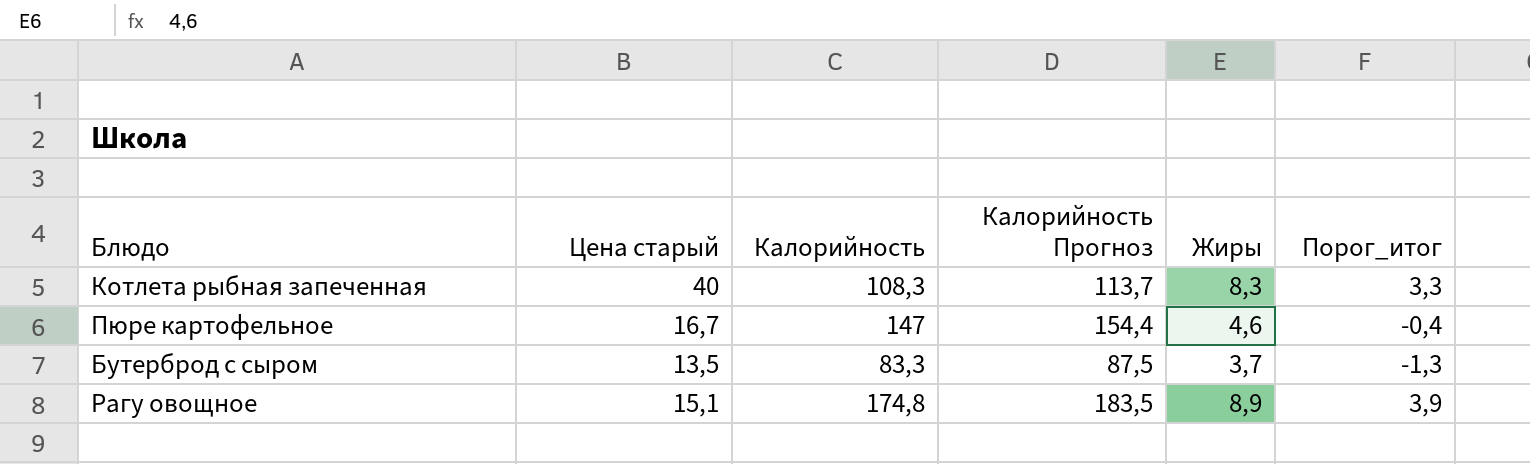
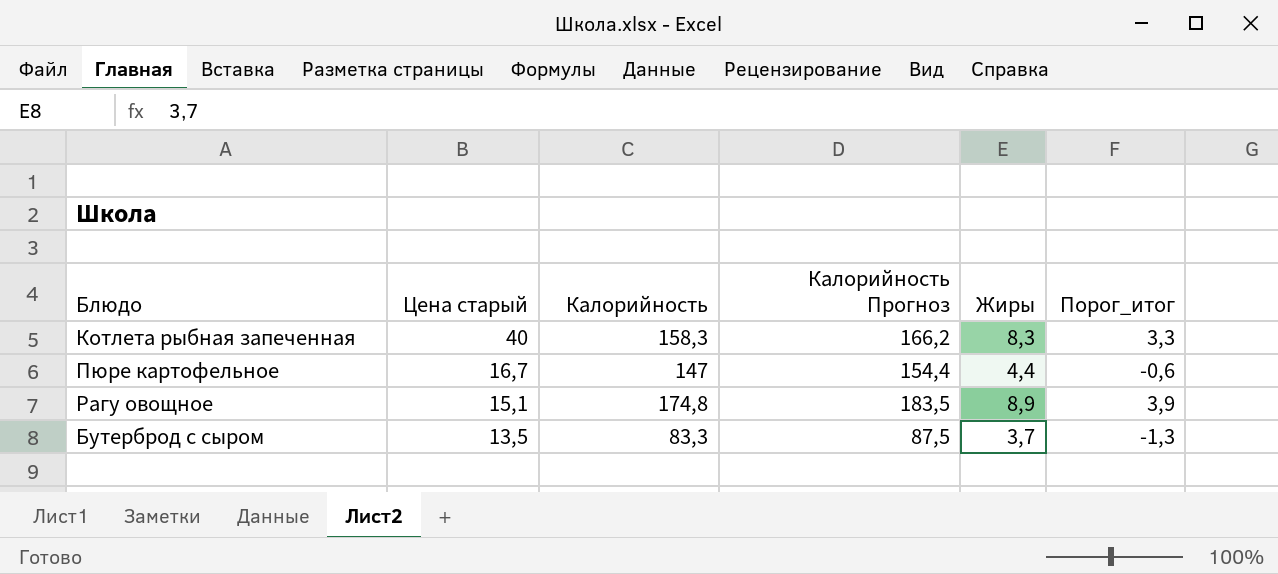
row order: none -> Цена старый descending
Котлета рыбная запеченная | Калорийность: 108,3 -> 158,3
Котлета рыбная запеченная | Калорийность Прогноз: 113,7 -> 166,2
Пюре картофельное | Жиры: 4,6 -> 4,4
Пюре картофельное | Порог_итог: -0,4 -> -0,6

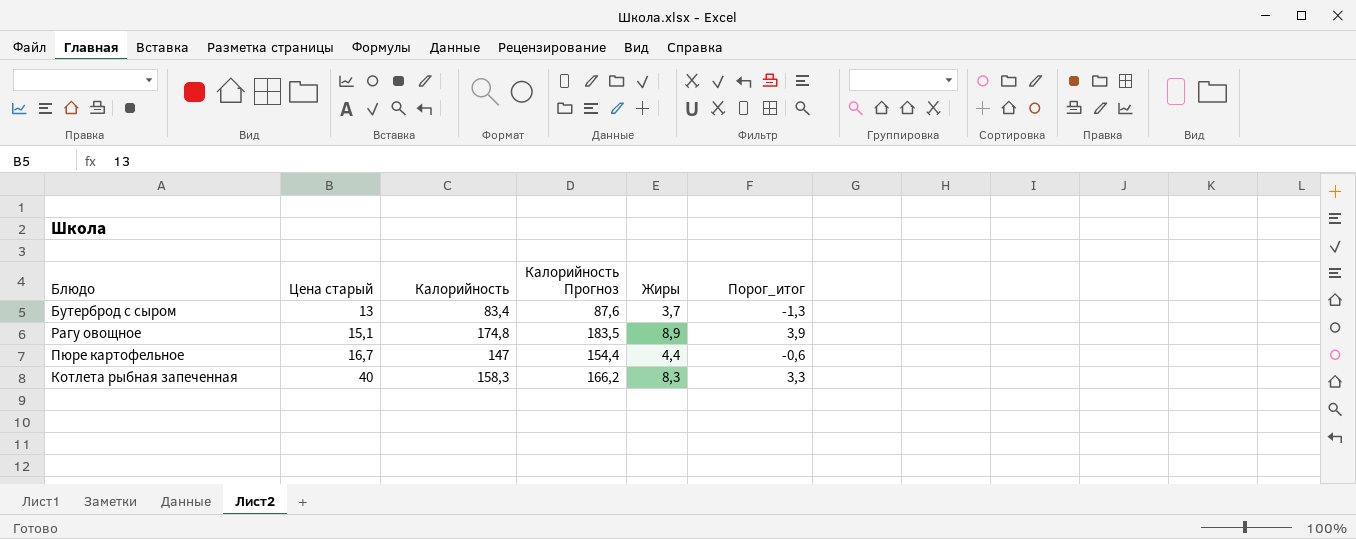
row order: Цена старый descending -> Цена старый ascending
Бутерброд с сыром | Цена старый: 13,5 -> 13
Бутерброд с сыром | Калорийность: 83,3 -> 83,4
Бутерброд с сыром | Калорийность Прогноз: 87,5 -> 87,6

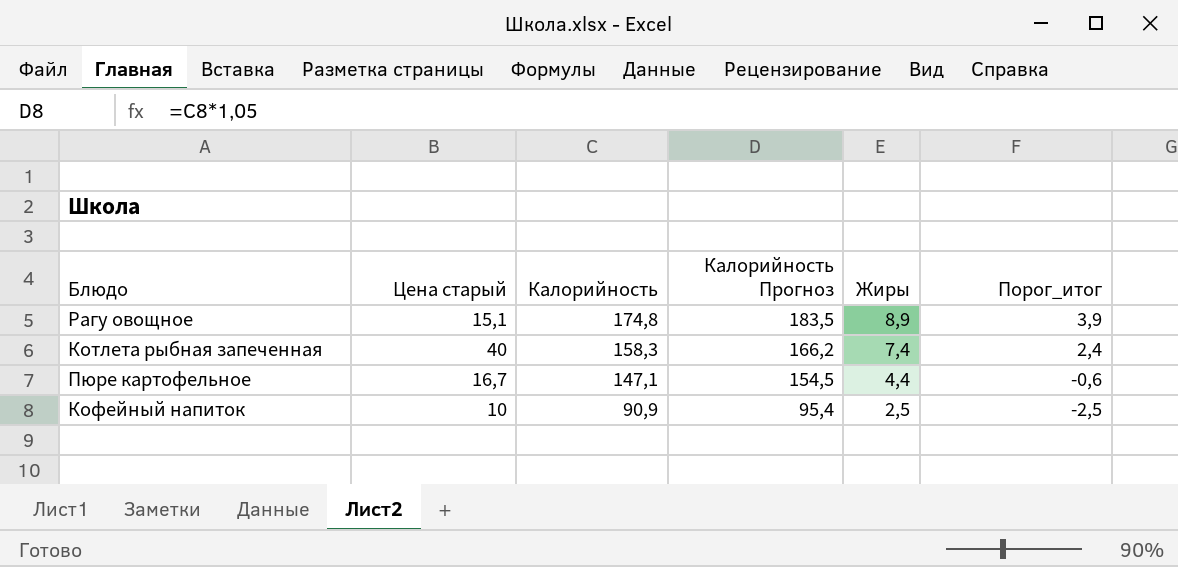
row order: Цена старый ascending -> Калорийность descending
row Бутерброд с сыром: 13 | 83,4 | 87,6 | 3,7 | -1,3 -> none
Котлета рыбная запеченная | Жиры: 8,3 -> 7,4
Котлета рыбная запеченная | Порог_итог: 3,3 -> 2,4
Пюре картофельное | Калорийность: 147 -> 147,1
Пюре картофельное | Калорийность Прогноз: 154,4 -> 154,5
row Кофейный напиток: none -> 10 | 90,9 | 95,4 | 2,5 | -2,5

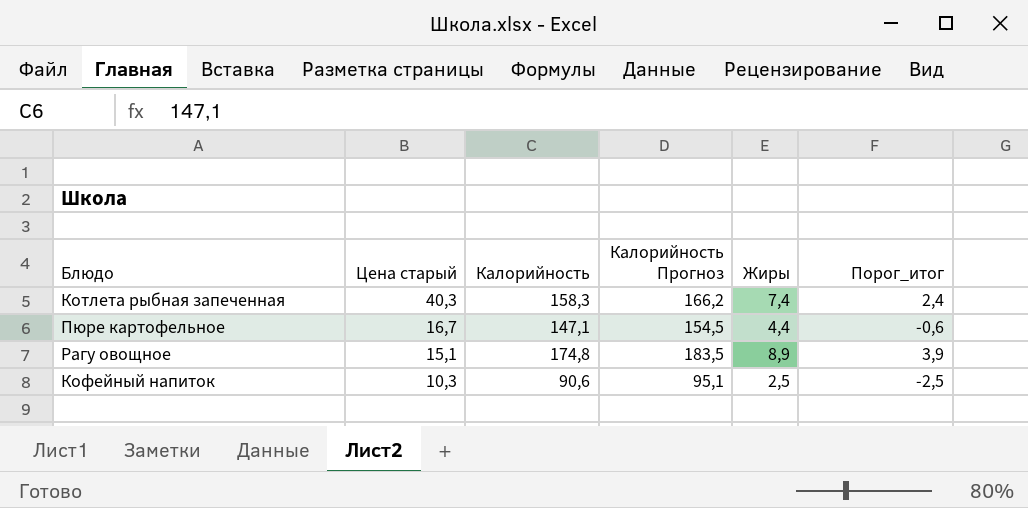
row order: Калорийность descending -> Цена старый descending
Котлета рыбная запеченная | Цена старый: 40 -> 40,3
Кофейный напиток | Цена старый: 10 -> 10,3
Кофейный напиток | Калорийность: 90,9 -> 90,6
Кофейный напиток | Калорийность Прогноз: 95,4 -> 95,1

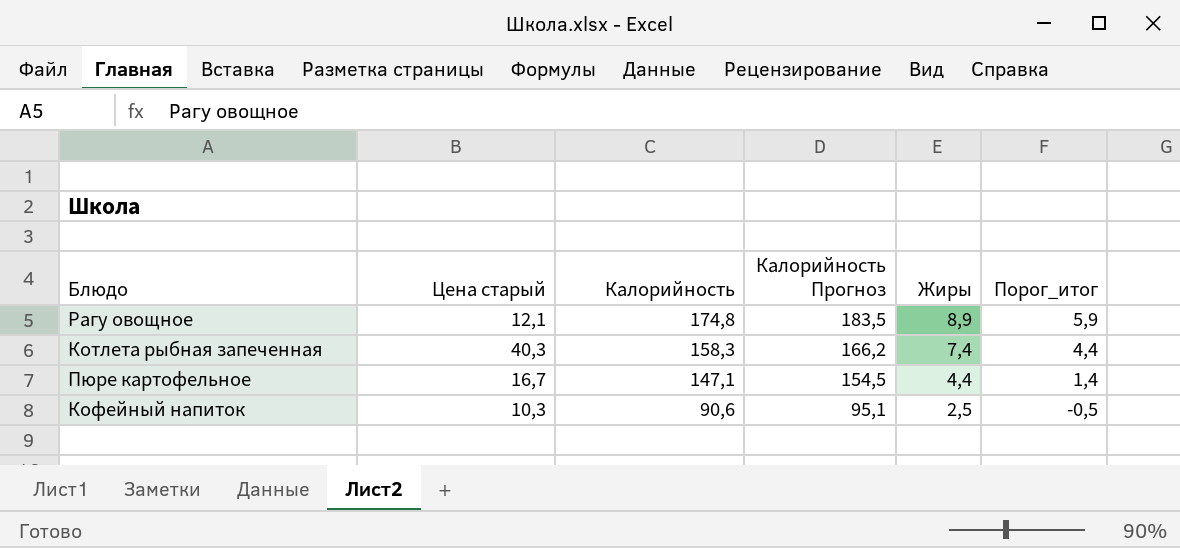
row order: Цена старый descending -> Калорийность descending
column Порог_итог | formula: [Жиры] - 5 -> [Жиры] - 3
Рагу овощное | Цена старый: 15,1 -> 12,1

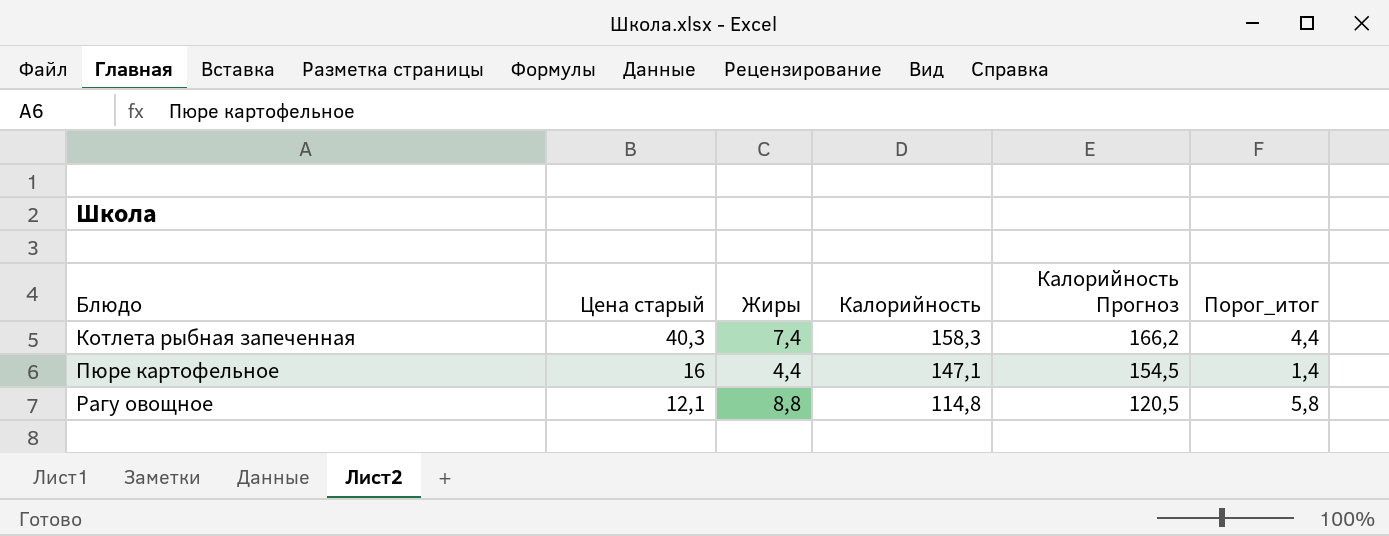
row order: Калорийность descending -> Блюдо ascending
column Жиры | position: 5 -> 3
row Кофейный напиток: 10,3 | 90,6 | 95,1 | 2,5 | -0,5 -> none
Пюре картофельное | Цена старый: 16,7 -> 16
Рагу овощное | Жиры: 8,9 -> 8,8
Рагу овощное | Калорийность: 174,8 -> 114,8
Рагу овощное | Калорийность Прогноз: 183,5 -> 120,5
Рагу овощное | Порог_итог: 5,9 -> 5,8

